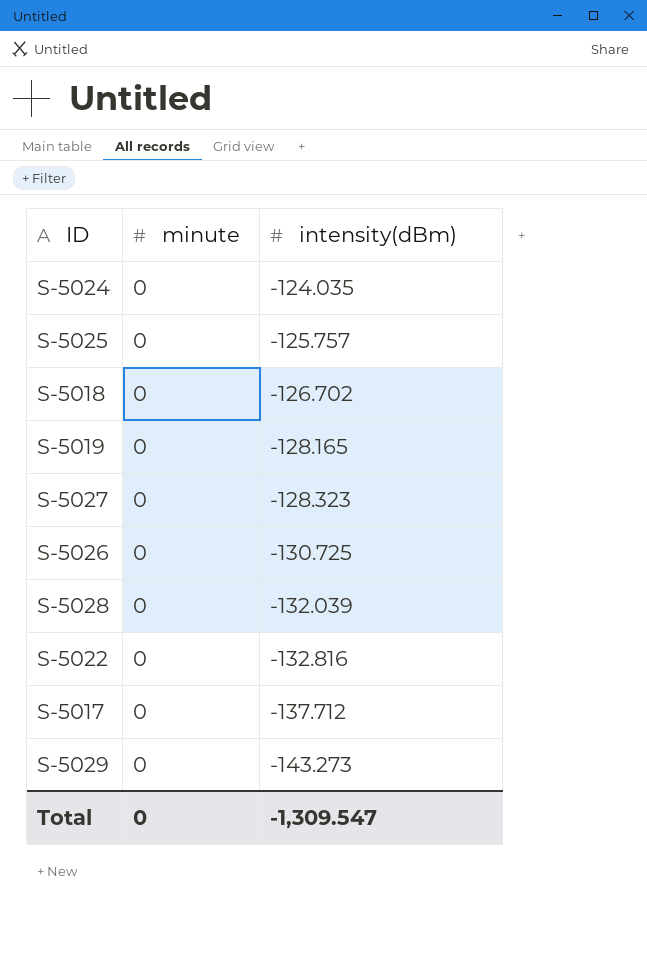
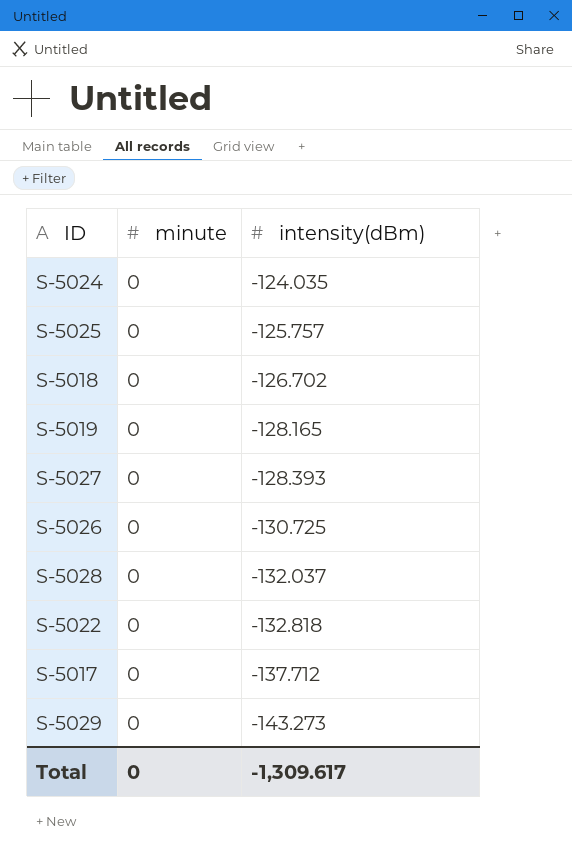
S-5027 | intensity(dBm): -128.323 -> -128.393
S-5028 | intensity(dBm): -132.039 -> -132.037
S-5022 | intensity(dBm): -132.816 -> -132.818
Total | intensity(dBm): -1,309.547 -> -1,309.617

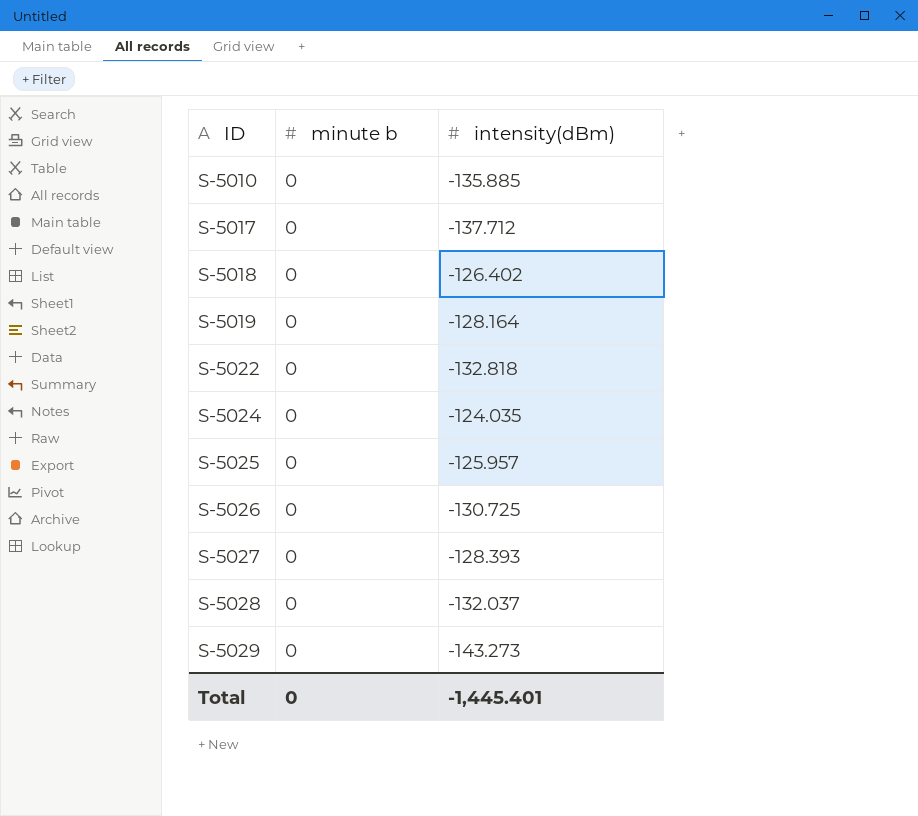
row order: intensity(dBm) descending -> ID ascending
column name: minute -> minute b
row S-5010: none -> 0 | -135.885
S-5018 | intensity(dBm): -126.702 -> -126.402
S-5019 | intensity(dBm): -128.165 -> -128.164
S-5025 | intensity(dBm): -125.757 -> -125.957
Total | intensity(dBm): -1,309.617 -> -1,445.401

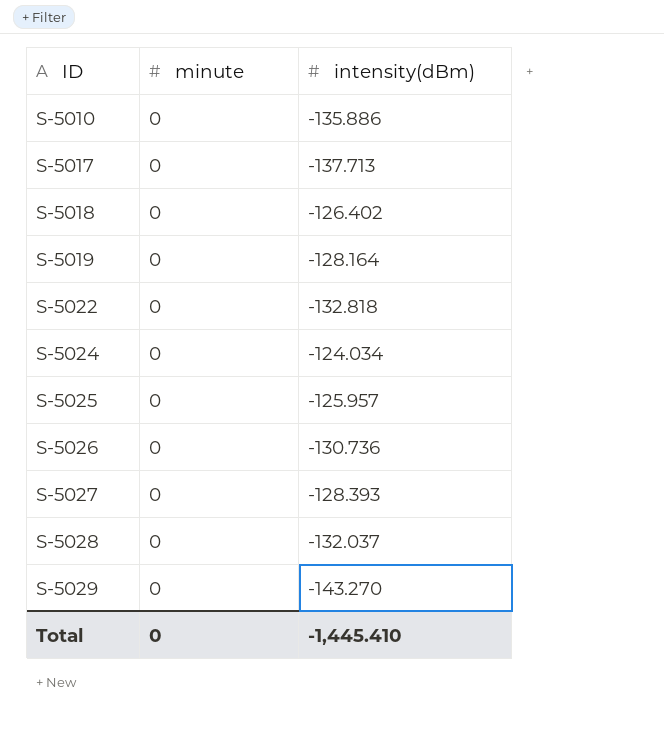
column name: minute b -> minute
S-5010 | intensity(dBm): -135.885 -> -135.886
S-5017 | intensity(dBm): -137.712 -> -137.713
S-5024 | intensity(dBm): -124.035 -> -124.034
S-5026 | intensity(dBm): -130.725 -> -130.736
S-5029 | intensity(dBm): -143.273 -> -143.270
Total | intensity(dBm): -1,445.401 -> -1,445.410

